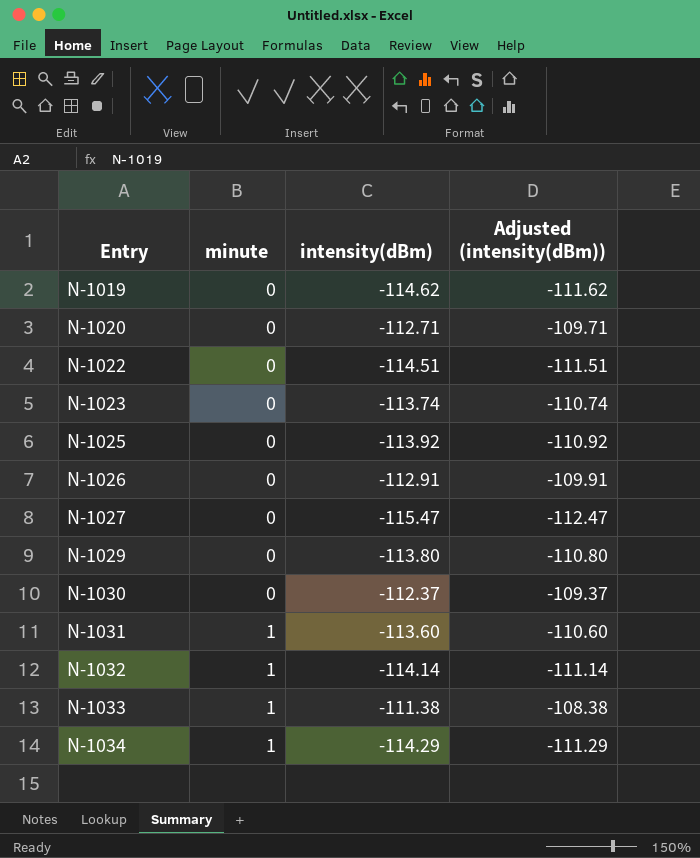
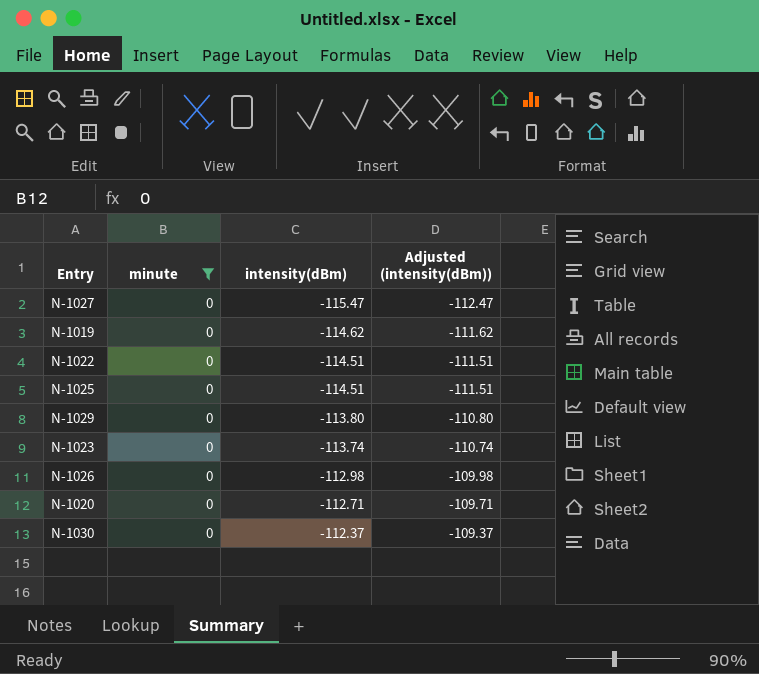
filter: none -> minute = 0
row order: Entry ascending -> intensity(dBm) ascending
N-1025 | intensity(dBm): -113.92 -> -114.51
N-1025 | Adjusted (intensity(dBm)): -110.92 -> -111.51
N-1026 | intensity(dBm): -112.91 -> -112.98
N-1026 | Adjusted (intensity(dBm)): -109.91 -> -109.98

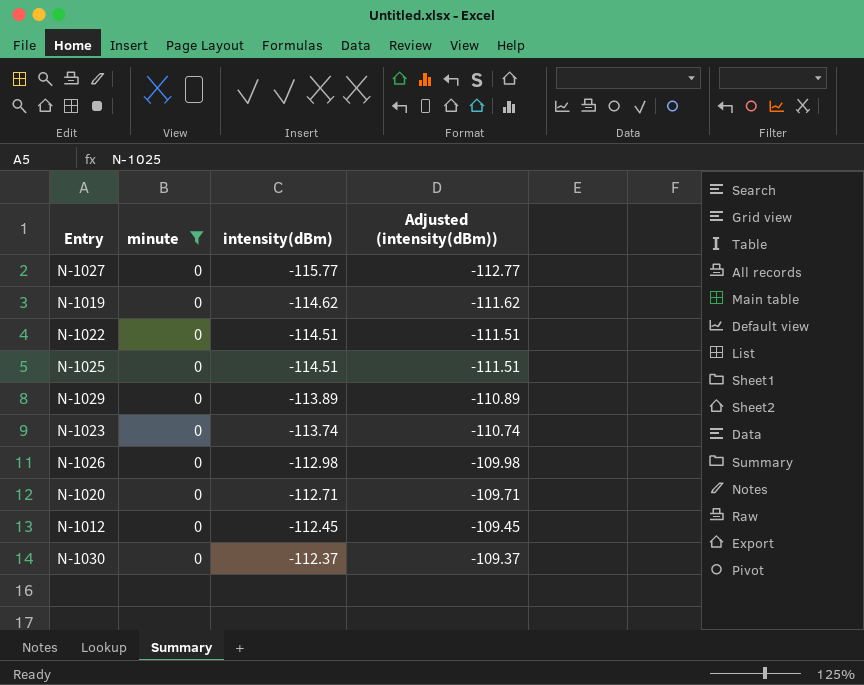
N-1027 | intensity(dBm): -115.47 -> -115.77
N-1027 | Adjusted (intensity(dBm)): -112.47 -> -112.77
N-1029 | intensity(dBm): -113.80 -> -113.89
N-1029 | Adjusted (intensity(dBm)): -110.80 -> -110.89
row N-1012: none -> 0 | -112.45 | -109.45

